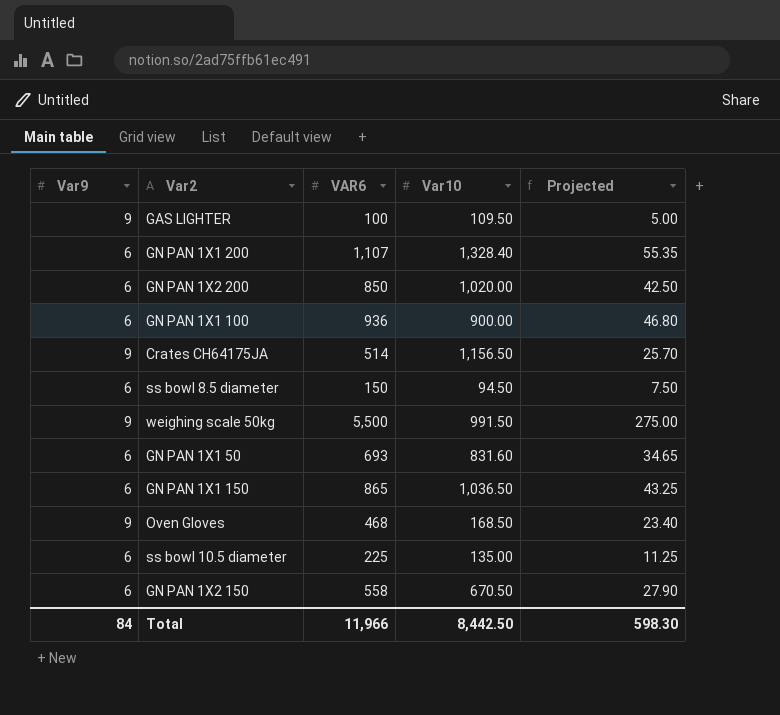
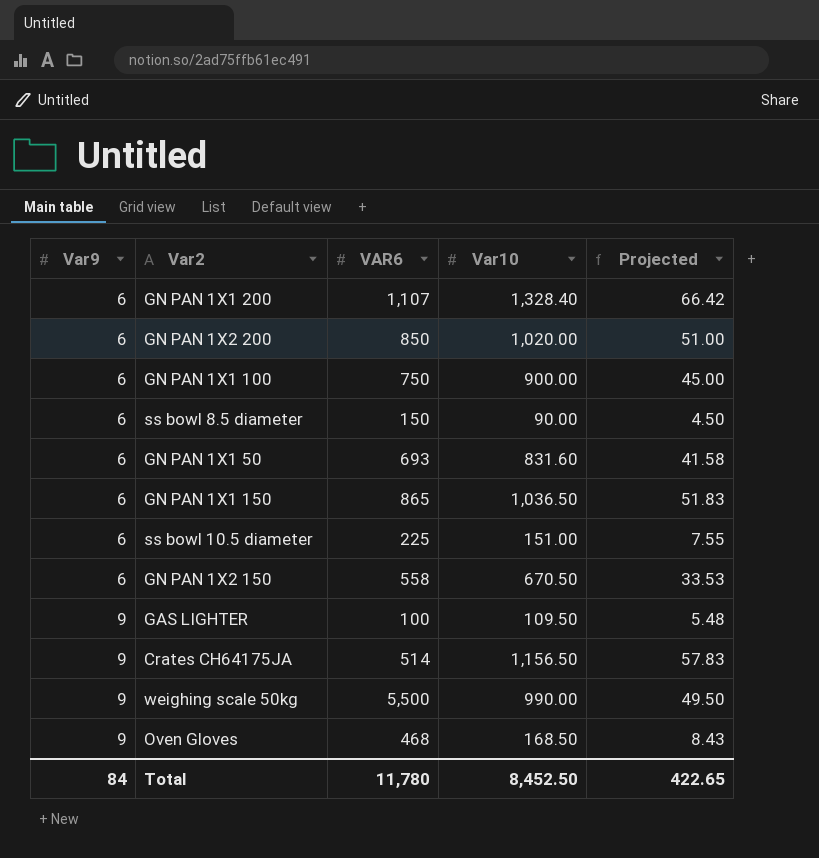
row order: none -> Var9 ascending
column Projected | formula: [VAR6] * 0.05 -> [Var10] * 0.05
GN PAN 1X1 100 | VAR6: 936 -> 750
ss bowl 8.5 diameter | Var10: 94.50 -> 90.00
ss bowl 10.5 diameter | Var10: 135.00 -> 151.00
weighing scale 50kg | Var10: 991.50 -> 990.00
Total | VAR6: 11,966 -> 11,780
Total | Var10: 8,442.50 -> 8,452.50
Total | Projected: 598.30 -> 422.65

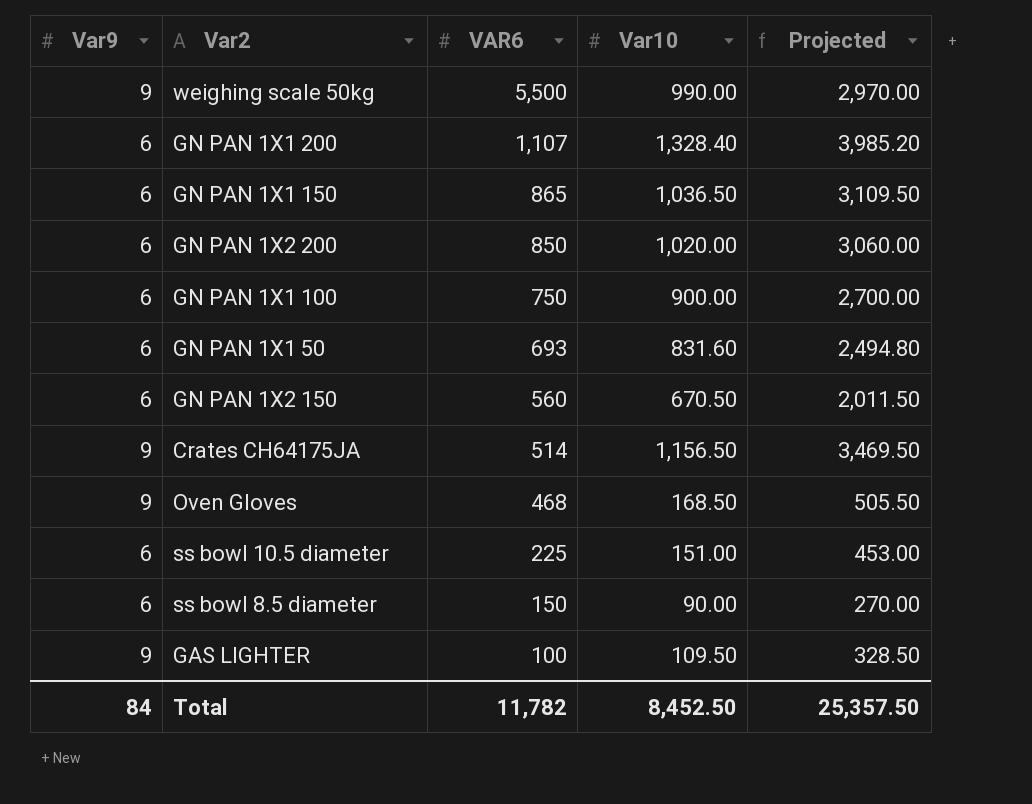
row order: Var9 ascending -> VAR6 descending
column Projected | formula: [Var10] * 0.05 -> [Var10] * 3
GN PAN 1X2 150 | VAR6: 558 -> 560
Total | VAR6: 11,780 -> 11,782
Total | Projected: 422.65 -> 25,357.50

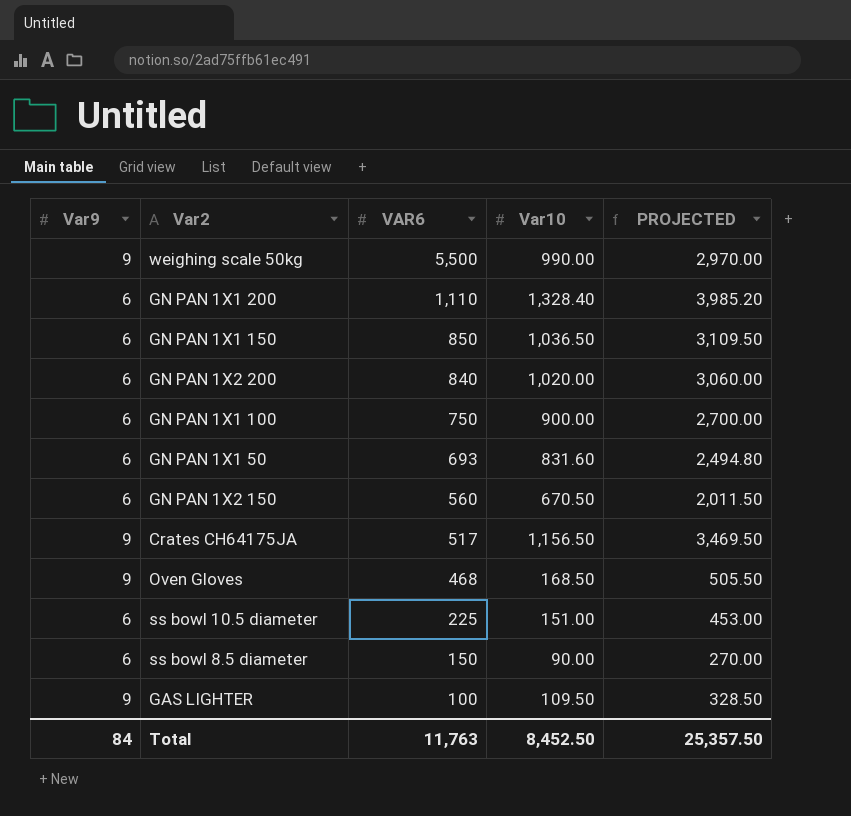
column name: Projected -> PROJECTED
GN PAN 1X1 200 | VAR6: 1,107 -> 1,110
GN PAN 1X1 150 | VAR6: 865 -> 850
GN PAN 1X2 200 | VAR6: 850 -> 840
Crates CH64175JA | VAR6: 514 -> 517
Total | VAR6: 11,782 -> 11,763

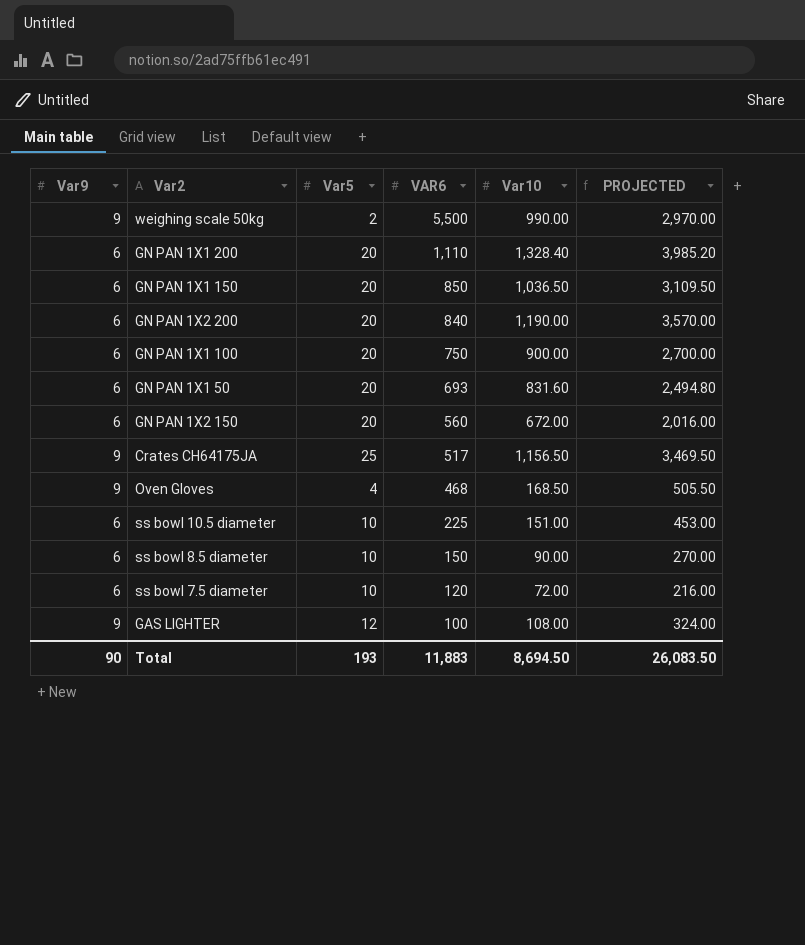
column Var5 | position: none -> 3
GN PAN 1X2 200 | Var10: 1,020.00 -> 1,190.00
GN PAN 1X2 200 | PROJECTED: 3,060.00 -> 3,570.00
GN PAN 1X2 150 | Var10: 670.50 -> 672.00
GN PAN 1X2 150 | PROJECTED: 2,011.50 -> 2,016.00
row ss bowl 7.5 diameter: none -> 6 | 10 | 120 | 72.00 | 216.00
GAS LIGHTER | Var10: 109.50 -> 108.00
GAS LIGHTER | PROJECTED: 328.50 -> 324.00
Total | Var9: 84 -> 90
Total | VAR6: 11,763 -> 11,883
Total | Var10: 8,452.50 -> 8,694.50
Total | PROJECTED: 25,357.50 -> 26,083.50

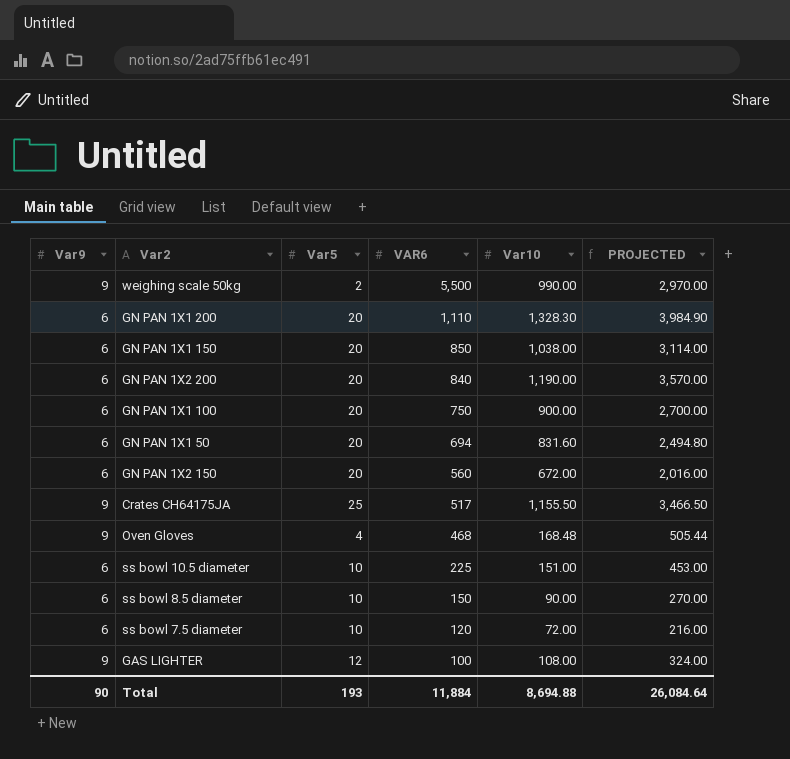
GN PAN 1X1 200 | Var10: 1,328.40 -> 1,328.30
GN PAN 1X1 200 | PROJECTED: 3,985.20 -> 3,984.90
GN PAN 1X1 150 | Var10: 1,036.50 -> 1,038.00
GN PAN 1X1 150 | PROJECTED: 3,109.50 -> 3,114.00
GN PAN 1X1 50 | VAR6: 693 -> 694
Crates CH64175JA | Var10: 1,156.50 -> 1,155.50
Crates CH64175JA | PROJECTED: 3,469.50 -> 3,466.50
Oven Gloves | Var10: 168.50 -> 168.48
Oven Gloves | PROJECTED: 505.50 -> 505.44
Total | VAR6: 11,883 -> 11,884
Total | Var10: 8,694.50 -> 8,694.88
Total | PROJECTED: 26,083.50 -> 26,084.64

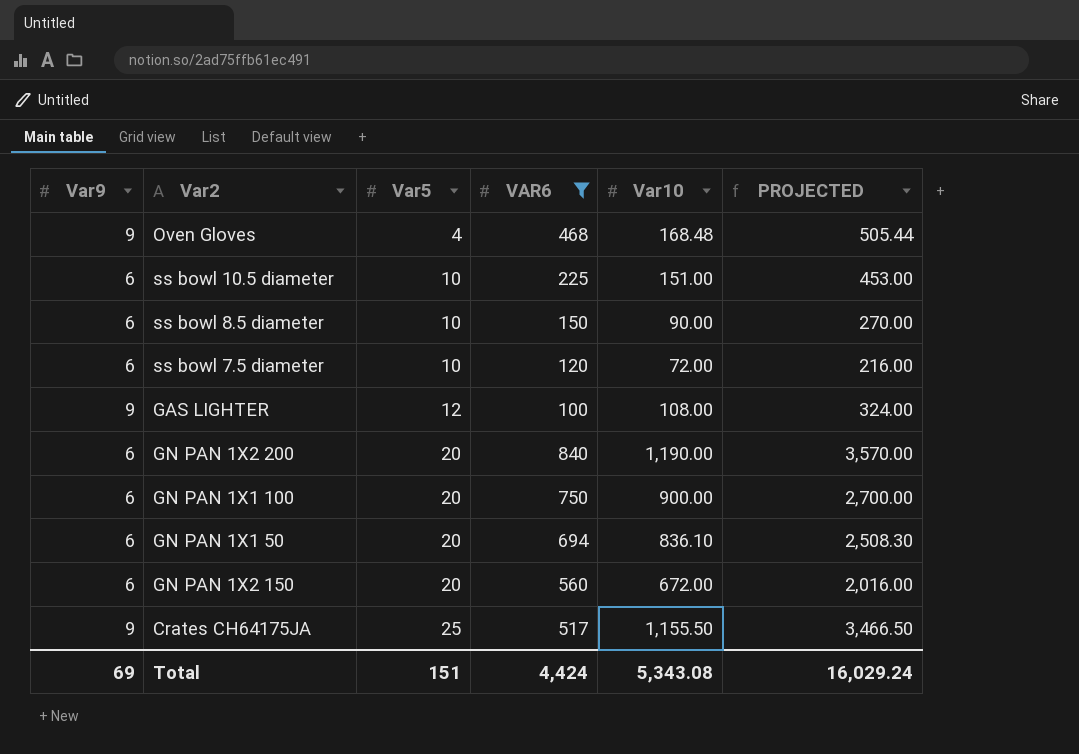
filter: none -> VAR6 <= 840
row order: VAR6 descending -> Var5 ascending
GN PAN 1X1 50 | Var10: 831.60 -> 836.10
GN PAN 1X1 50 | PROJECTED: 2,494.80 -> 2,508.30
Total | Var9: 90 -> 69
Total | Var5: 193 -> 151
Total | VAR6: 11,884 -> 4,424
Total | Var10: 8,694.88 -> 5,343.08
Total | PROJECTED: 26,084.64 -> 16,029.24

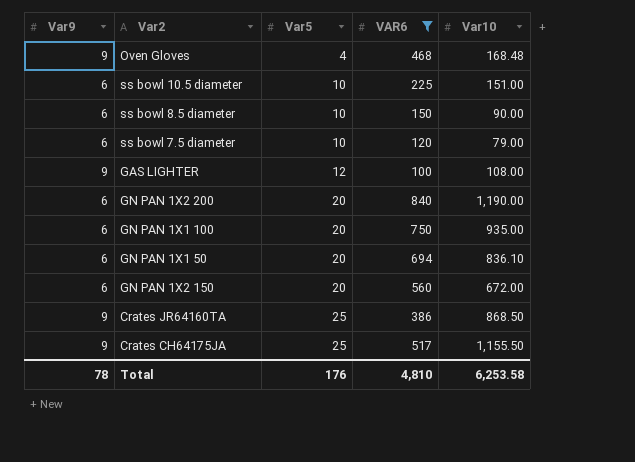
column PROJECTED | formula: [Var10] * 3 -> none
ss bowl 7.5 diameter | Var10: 72.00 -> 79.00
GN PAN 1X1 100 | Var10: 900.00 -> 935.00
row Crates JR64160TA: none -> 9 | 25 | 386 | 868.50
Total | Var9: 69 -> 78
Total | Var5: 151 -> 176
Total | VAR6: 4,424 -> 4,810
Total | Var10: 5,343.08 -> 6,253.58

